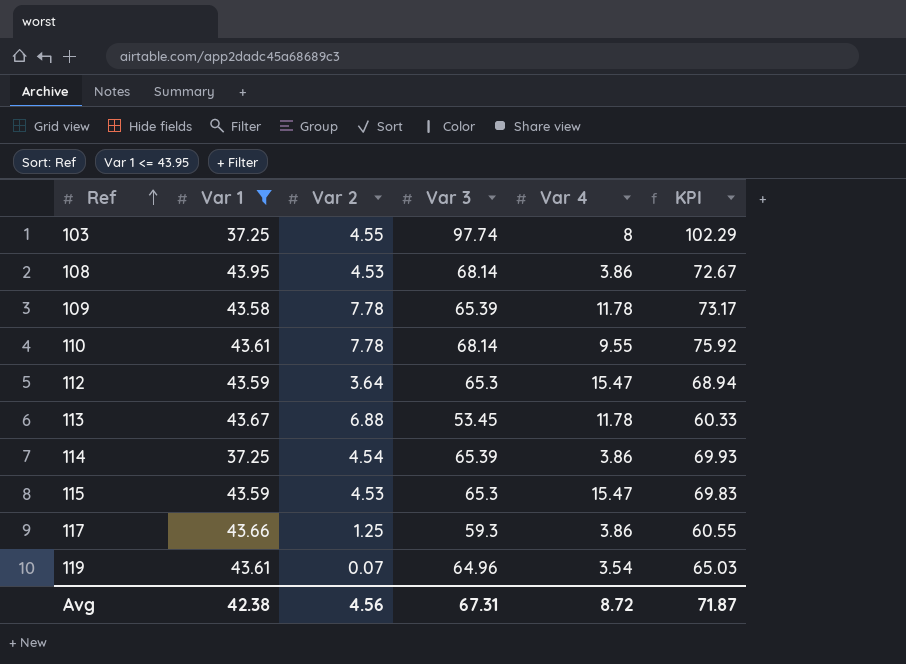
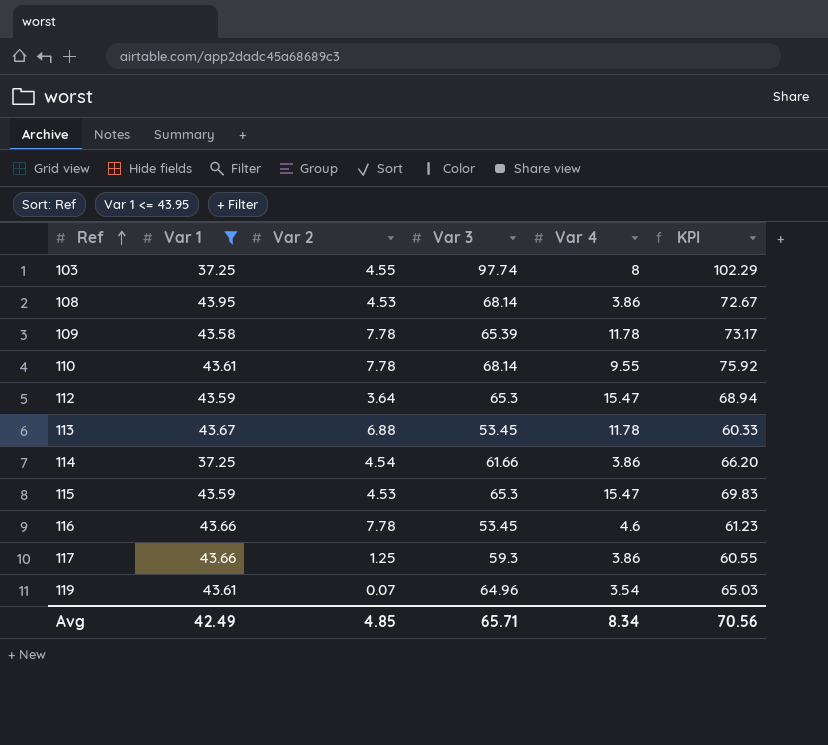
114 | Var 3: 65.39 -> 61.66
114 | KPI: 69.93 -> 66.20
row 116: none -> 43.66 | 7.78 | 53.45 | 4.6 | 61.23
Avg | Var 1: 42.38 -> 42.49
Avg | Var 2: 4.56 -> 4.85
Avg | Var 3: 67.31 -> 65.71
Avg | Var 4: 8.72 -> 8.34
Avg | KPI: 71.87 -> 70.56

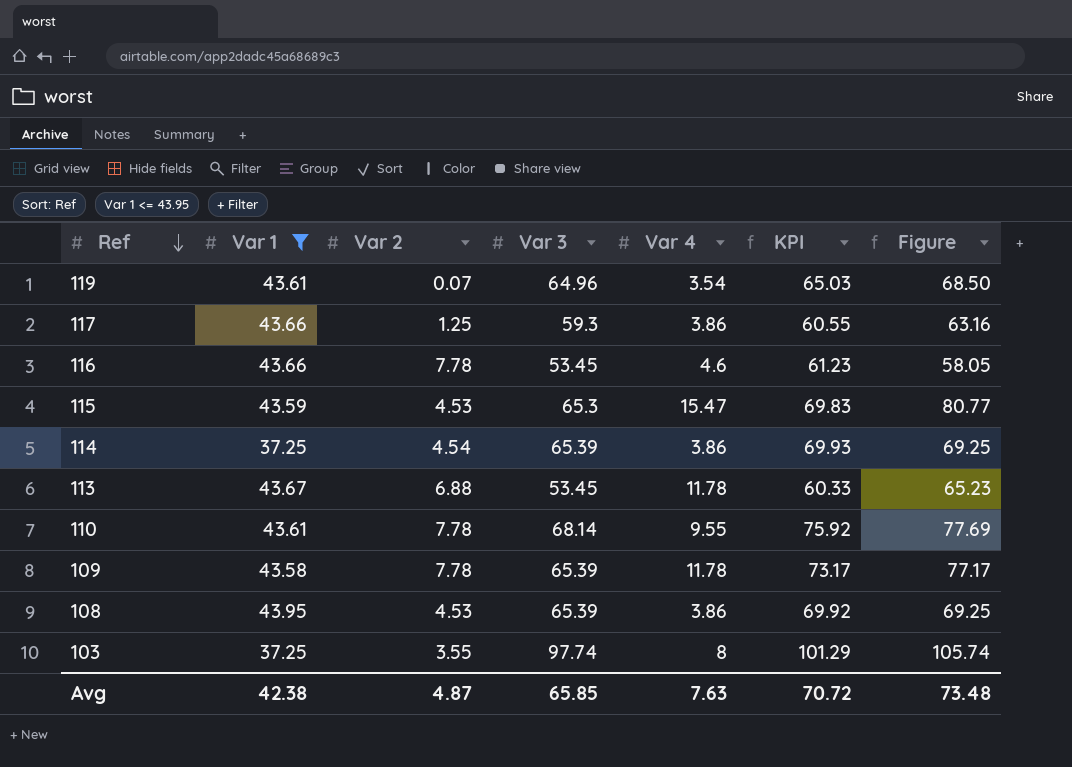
row order: Ref ascending -> Ref descending
column Figure | formula: none -> [Var 3] + [Var 4]
row 112: 43.59 | 3.64 | 65.3 | 15.47 | 68.94 -> none
114 | Var 3: 61.66 -> 65.39
114 | KPI: 66.20 -> 69.93
108 | Var 3: 68.14 -> 65.39
108 | KPI: 72.67 -> 69.92
103 | Var 2: 4.55 -> 3.55
103 | KPI: 102.29 -> 101.29
Avg | Var 1: 42.49 -> 42.38
Avg | Var 2: 4.85 -> 4.87
Avg | Var 3: 65.71 -> 65.85
Avg | Var 4: 8.34 -> 7.63
Avg | KPI: 70.56 -> 70.72

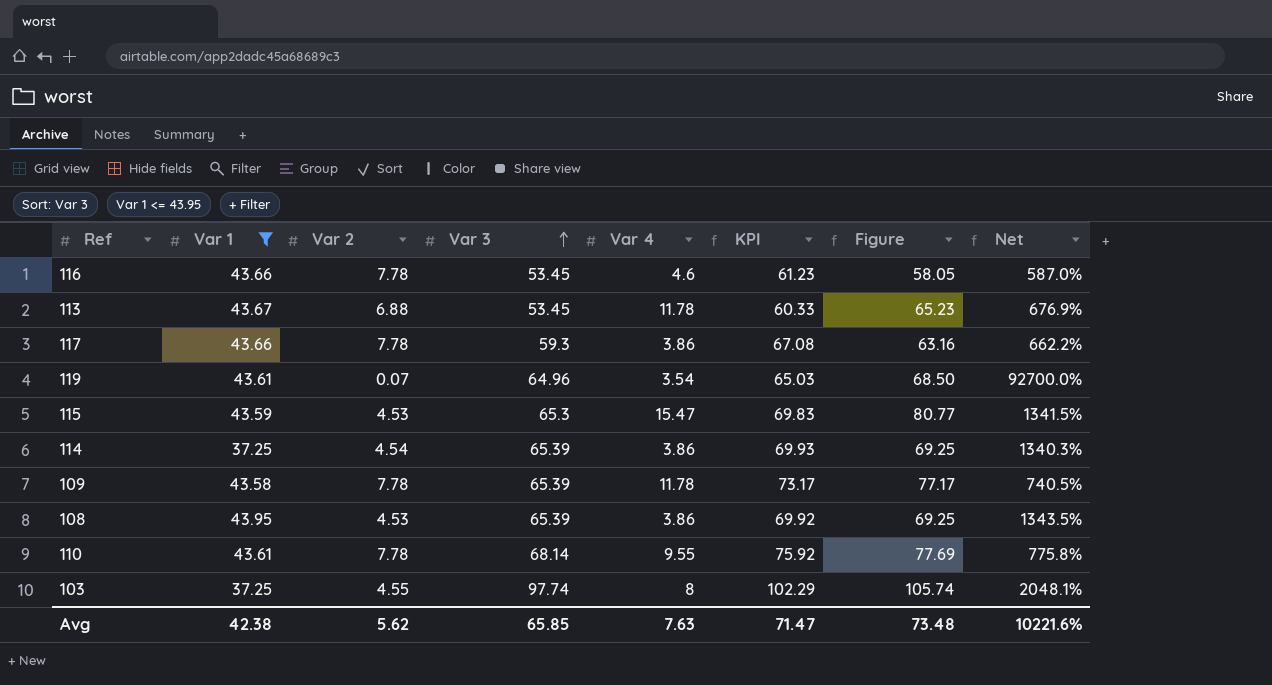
row order: Ref descending -> Var 3 ascending
column Net | formula: none -> ([Var 3] - [Var 2]) / [Var 2]
117 | Var 2: 1.25 -> 7.78
117 | KPI: 60.55 -> 67.08
103 | Var 2: 3.55 -> 4.55
103 | KPI: 101.29 -> 102.29
Avg | Var 2: 4.87 -> 5.62
Avg | KPI: 70.72 -> 71.47

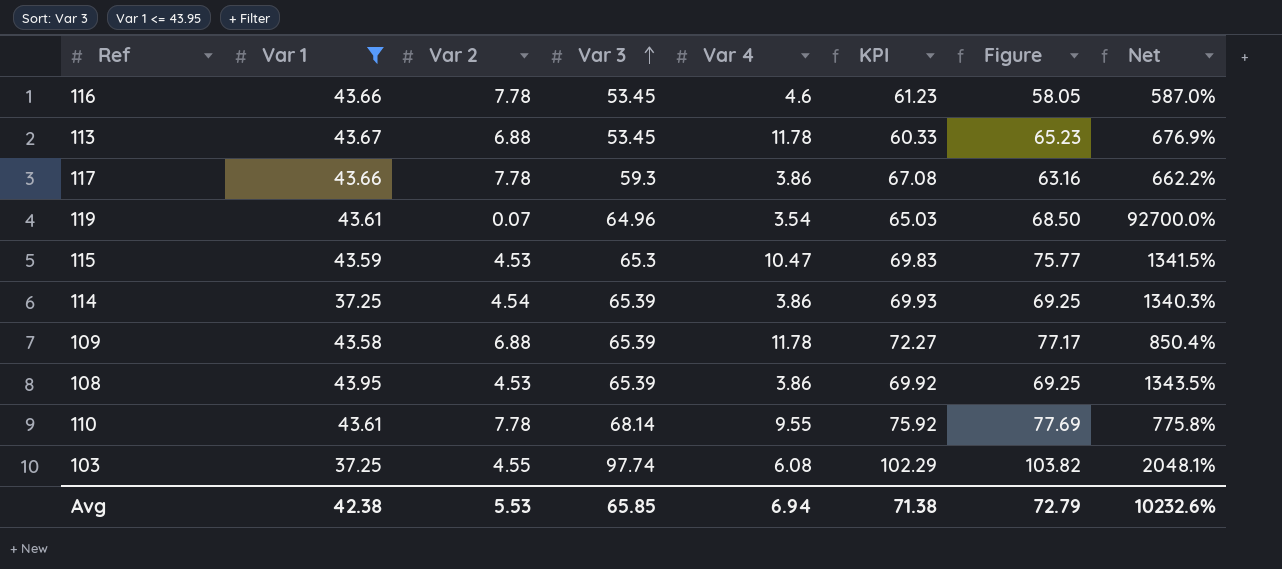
115 | Var 4: 15.47 -> 10.47
115 | Figure: 80.77 -> 75.77
109 | Var 2: 7.78 -> 6.88
109 | KPI: 73.17 -> 72.27
109 | Net: 740.5% -> 850.4%
103 | Var 4: 8 -> 6.08
103 | Figure: 105.74 -> 103.82
Avg | Var 2: 5.62 -> 5.53
Avg | Var 4: 7.63 -> 6.94
Avg | KPI: 71.47 -> 71.38
Avg | Figure: 73.48 -> 72.79
Avg | Net: 10221.6% -> 10232.6%

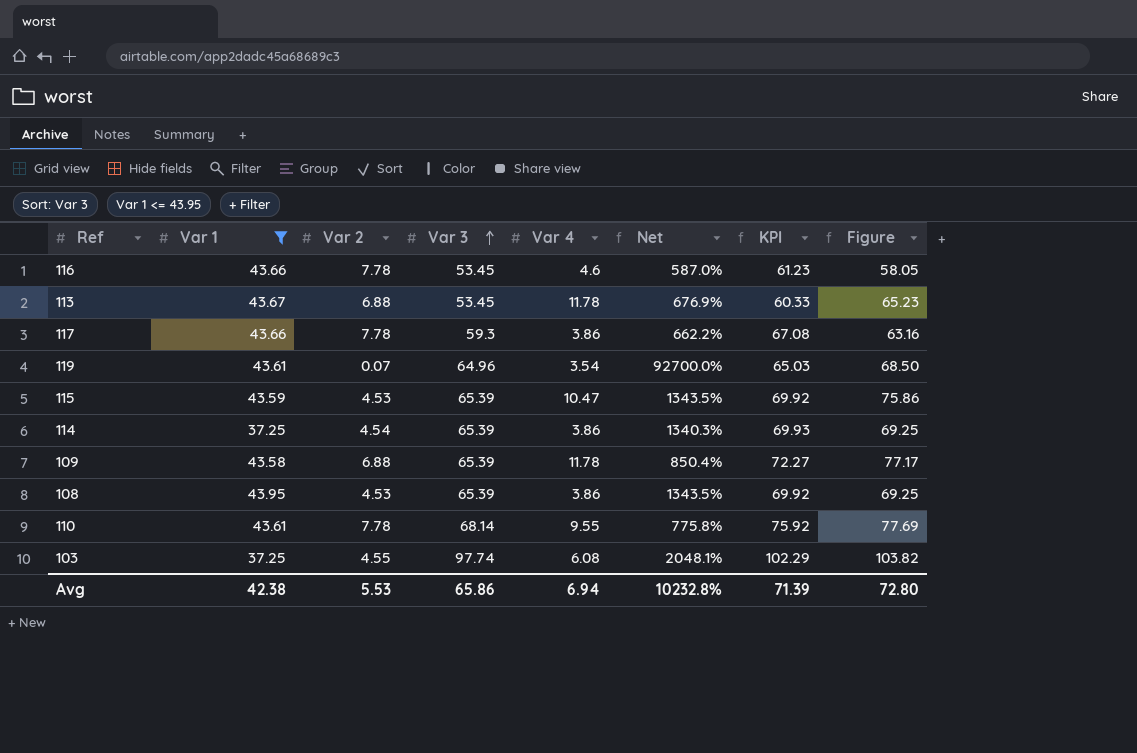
column Net | position: 8 -> 6
115 | Var 3: 65.3 -> 65.39
115 | Net: 1341.5% -> 1343.5%
115 | KPI: 69.83 -> 69.92
115 | Figure: 75.77 -> 75.86
Avg | Var 3: 65.85 -> 65.86
Avg | Net: 10232.6% -> 10232.8%
Avg | KPI: 71.38 -> 71.39
Avg | Figure: 72.79 -> 72.80

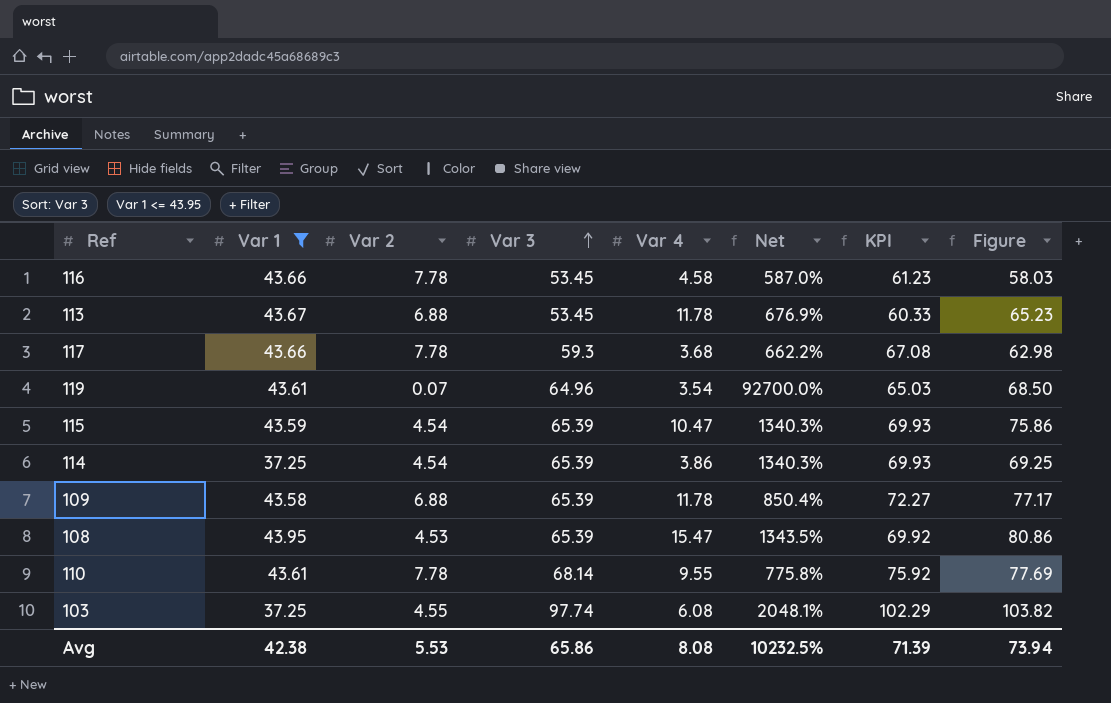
116 | Var 4: 4.6 -> 4.58
116 | Figure: 58.05 -> 58.03
117 | Var 4: 3.86 -> 3.68
117 | Figure: 63.16 -> 62.98
115 | Var 2: 4.53 -> 4.54
115 | Net: 1343.5% -> 1340.3%
115 | KPI: 69.92 -> 69.93
108 | Var 4: 3.86 -> 15.47
108 | Figure: 69.25 -> 80.86
Avg | Var 4: 6.94 -> 8.08
Avg | Net: 10232.8% -> 10232.5%
Avg | Figure: 72.80 -> 73.94

